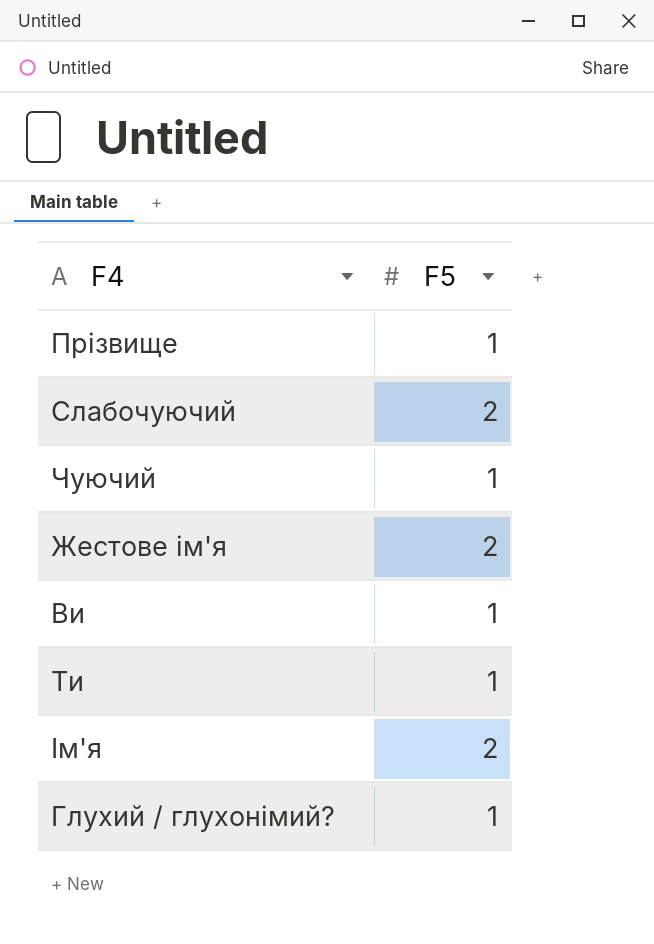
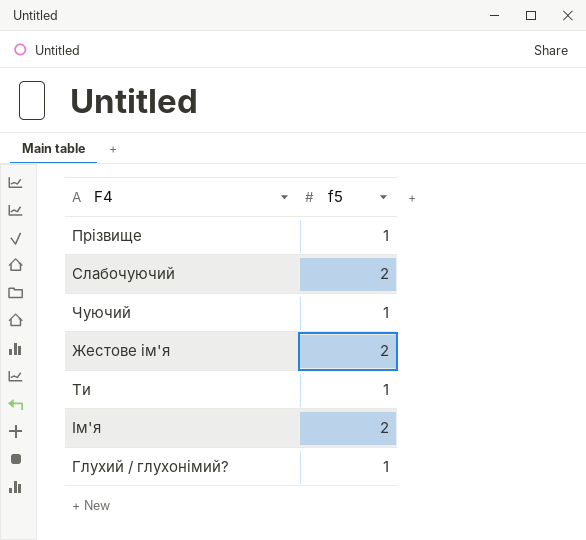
column name: F5 -> f5
row Ви: 1 -> none

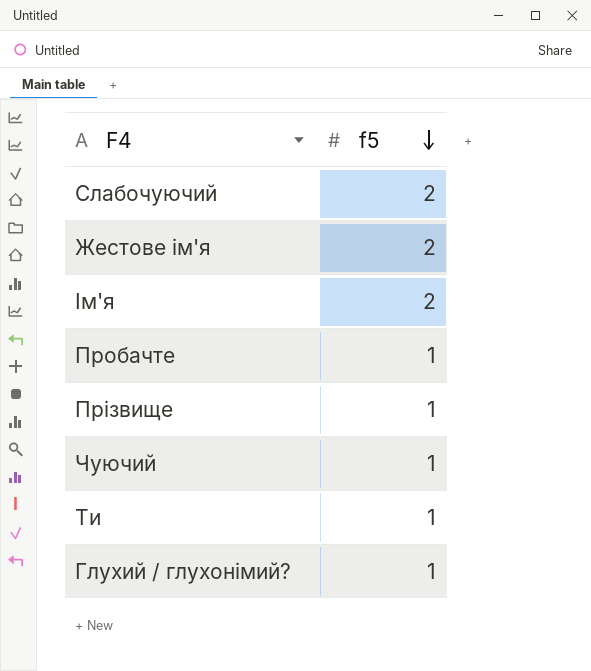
row order: none -> f5 descending
row Пробачте: none -> 1

